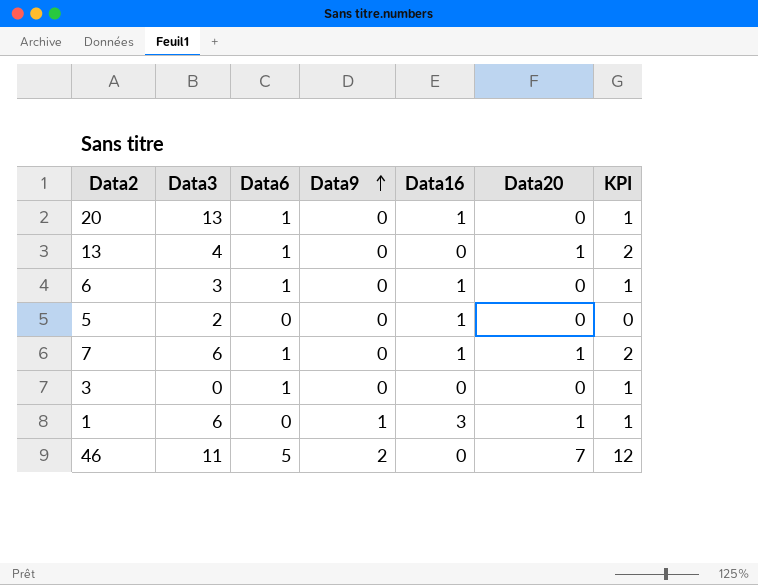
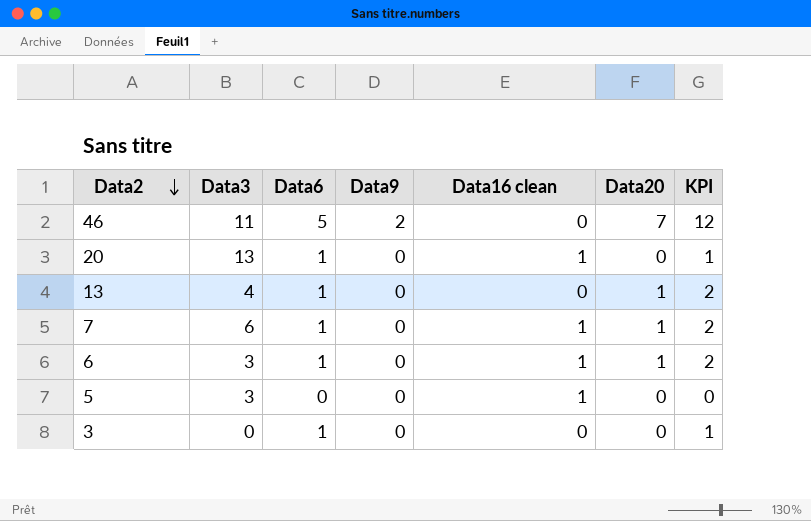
row order: Data9 ascending -> Data2 descending
column name: Data16 -> Data16 clean
row 1: 6 | 0 | 1 | 3 | 1 | 1 -> none
6 | Data20: 0 -> 1
6 | KPI: 1 -> 2
5 | Data3: 2 -> 3

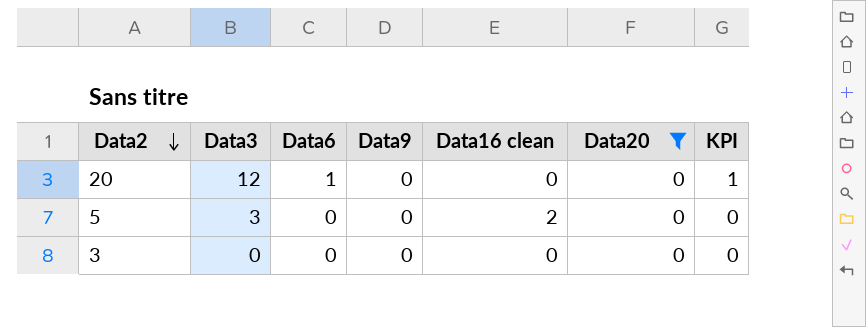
filter: none -> Data20 = 0
20 | Data3: 13 -> 12
20 | Data16 clean: 1 -> 0
5 | Data16 clean: 1 -> 2
3 | Data6: 1 -> 0
3 | KPI: 1 -> 0

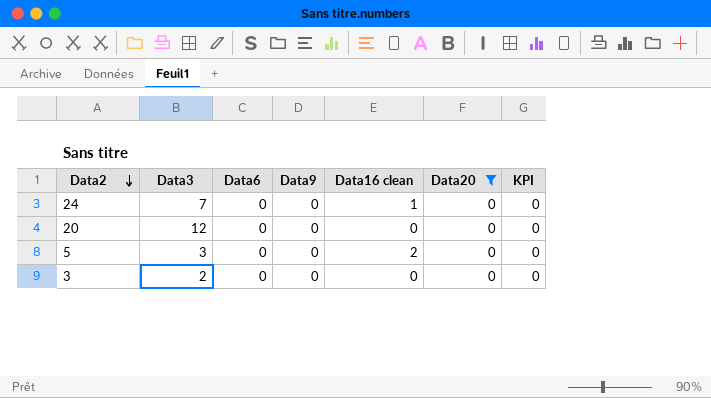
row 24: none -> 7 | 0 | 0 | 1 | 0 | 0
20 | Data6: 1 -> 0
20 | KPI: 1 -> 0
3 | Data3: 0 -> 2

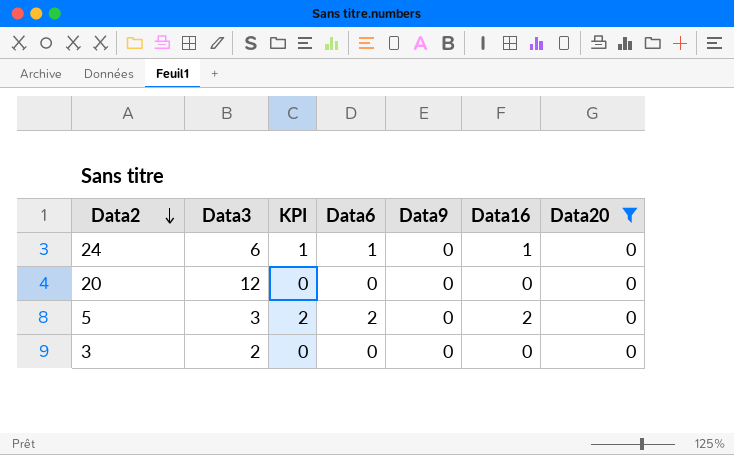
column KPI | position: 7 -> 3
column name: Data16 clean -> Data16
24 | Data3: 7 -> 6
24 | KPI: 0 -> 1
24 | Data6: 0 -> 1
5 | KPI: 0 -> 2
5 | Data6: 0 -> 2

